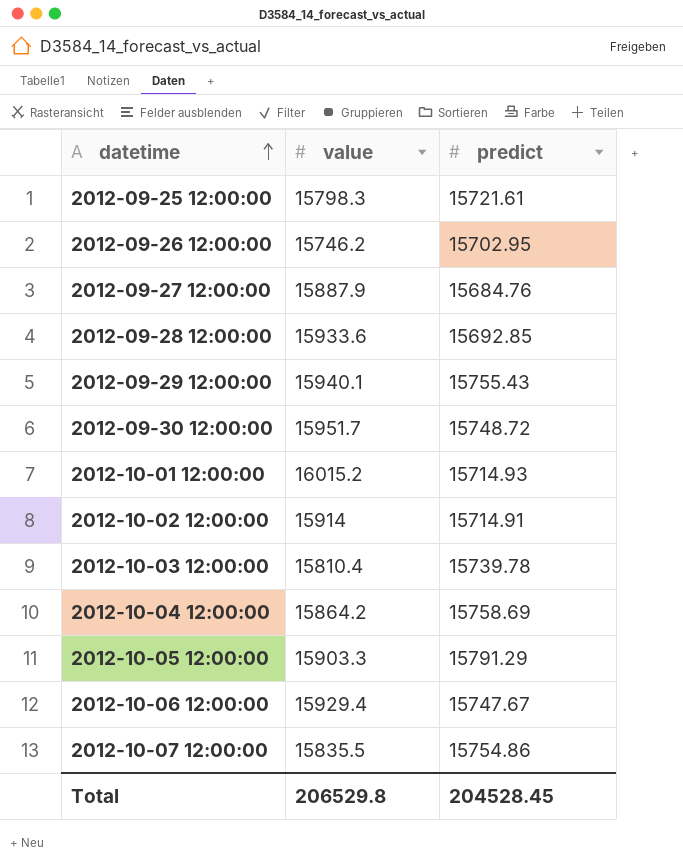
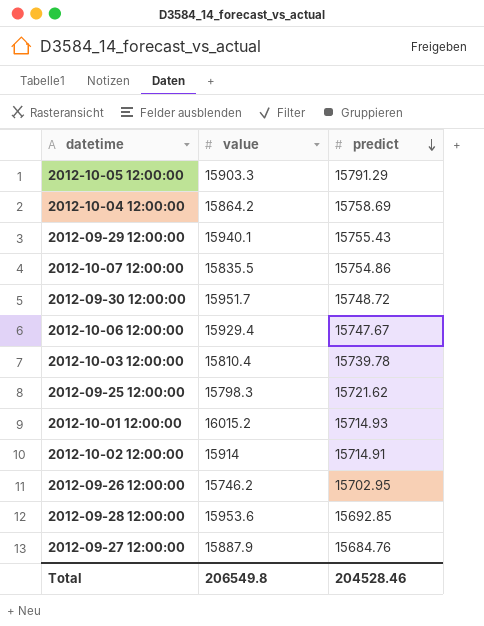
row order: datetime ascending -> predict descending
2012-09-25 12:00:00 | predict: 15721.61 -> 15721.62
2012-09-28 12:00:00 | value: 15933.6 -> 15953.6
Total | value: 206529.8 -> 206549.8
Total | predict: 204528.45 -> 204528.46

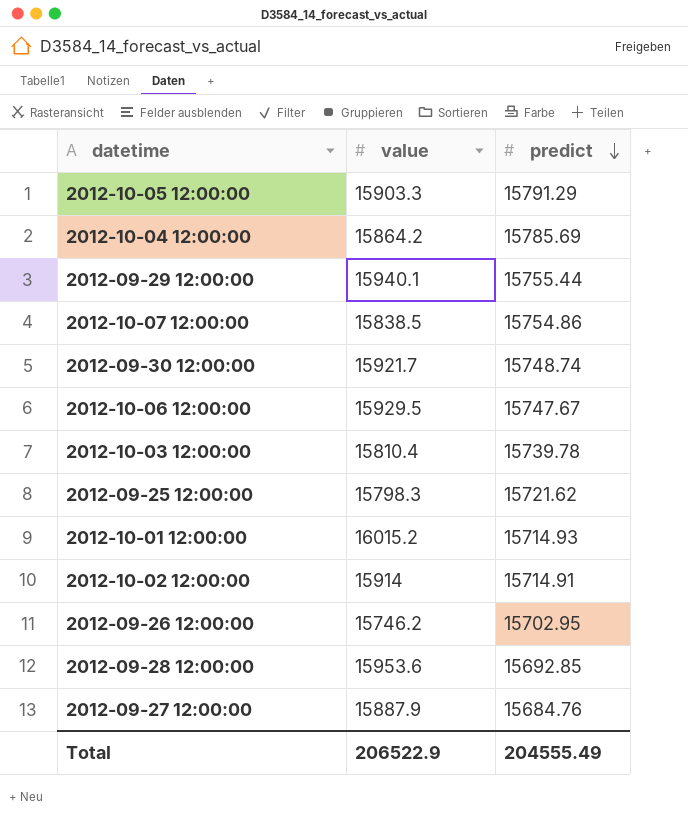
2012-10-04 12:00:00 | predict: 15758.69 -> 15785.69
2012-09-29 12:00:00 | predict: 15755.43 -> 15755.44
2012-10-07 12:00:00 | value: 15835.5 -> 15838.5
2012-09-30 12:00:00 | value: 15951.7 -> 15921.7
2012-09-30 12:00:00 | predict: 15748.72 -> 15748.74
2012-10-06 12:00:00 | value: 15929.4 -> 15929.5
Total | value: 206549.8 -> 206522.9
Total | predict: 204528.46 -> 204555.49

